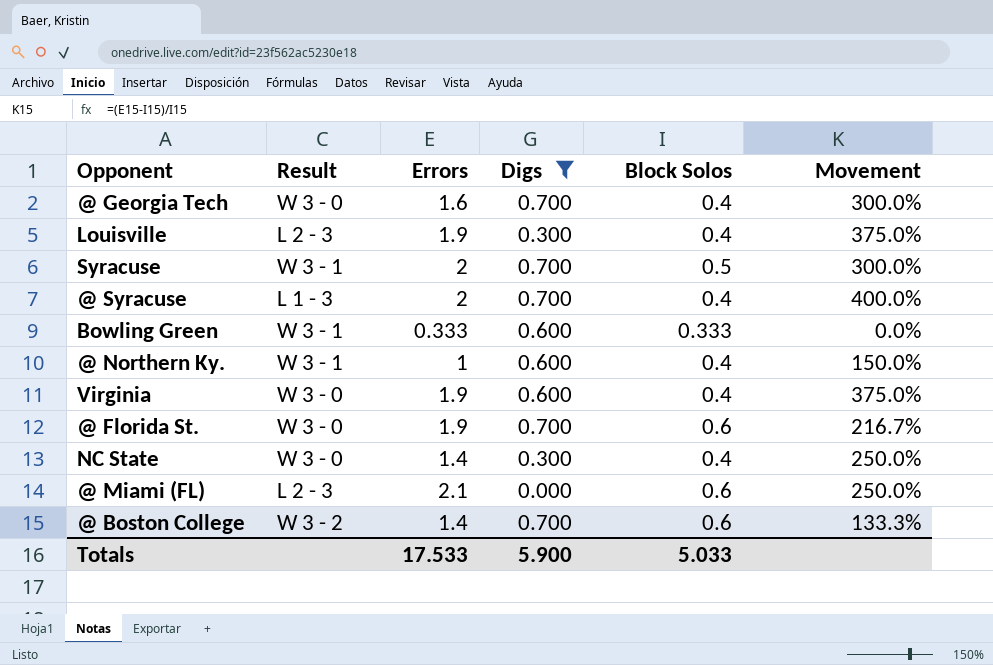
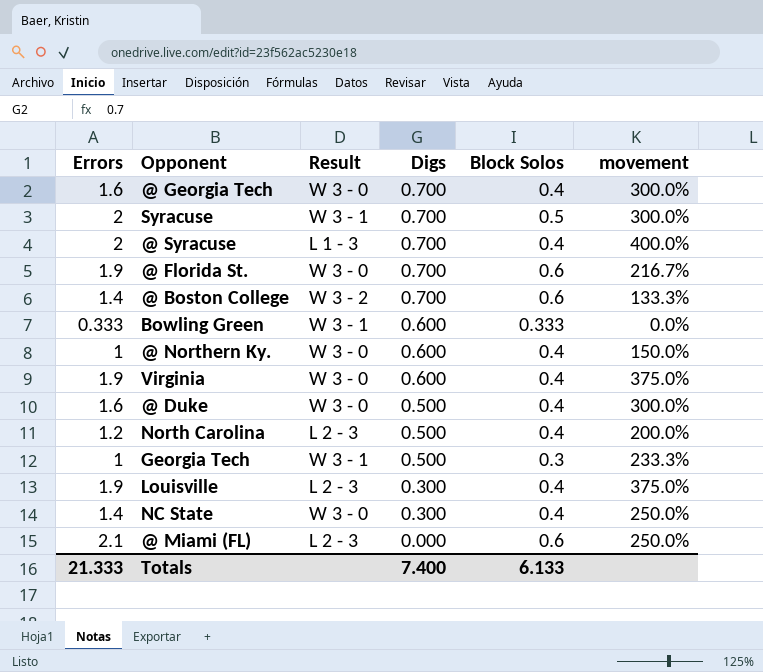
filter: Digs != 0.500 -> none
row order: none -> Digs descending
column Errors | position: 3 -> 1
column name: Movement -> movement
@ Northern Ky. | Result: W 3 - 1 -> W 3 - 0
Totals | Errors: 17.533 -> 21.333
Totals | Digs: 5.900 -> 7.400
Totals | Block Solos: 5.033 -> 6.133

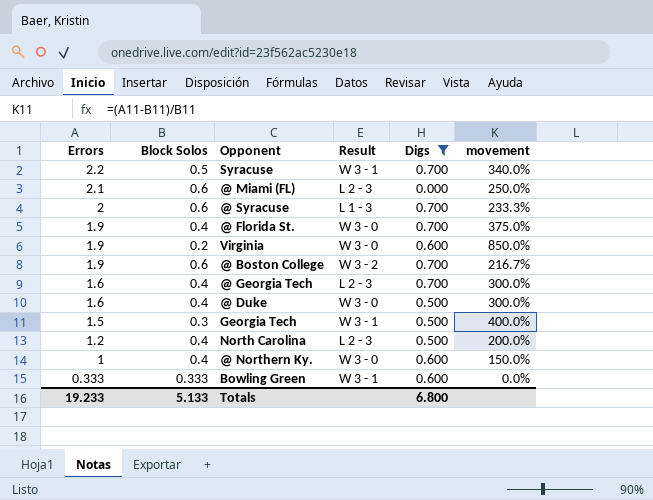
filter: none -> Digs != 0.300
row order: Digs descending -> Errors descending
column Block Solos | position: 5 -> 2
Syracuse | Errors: 2 -> 2.2
Syracuse | movement: 300.0% -> 340.0%
@ Syracuse | Block Solos: 0.4 -> 0.6
@ Syracuse | movement: 400.0% -> 233.3%
@ Florida St. | Block Solos: 0.6 -> 0.4
@ Florida St. | movement: 216.7% -> 375.0%
Virginia | Block Solos: 0.4 -> 0.2
Virginia | movement: 375.0% -> 850.0%
@ Boston College | Errors: 1.4 -> 1.9
@ Boston College | movement: 133.3% -> 216.7%
@ Georgia Tech | Result: W 3 - 0 -> L 2 - 3
Georgia Tech | Errors: 1 -> 1.5
Georgia Tech | movement: 233.3% -> 400.0%
Totals | Errors: 21.333 -> 19.233
Totals | Block Solos: 6.133 -> 5.133
Totals | Digs: 7.400 -> 6.800

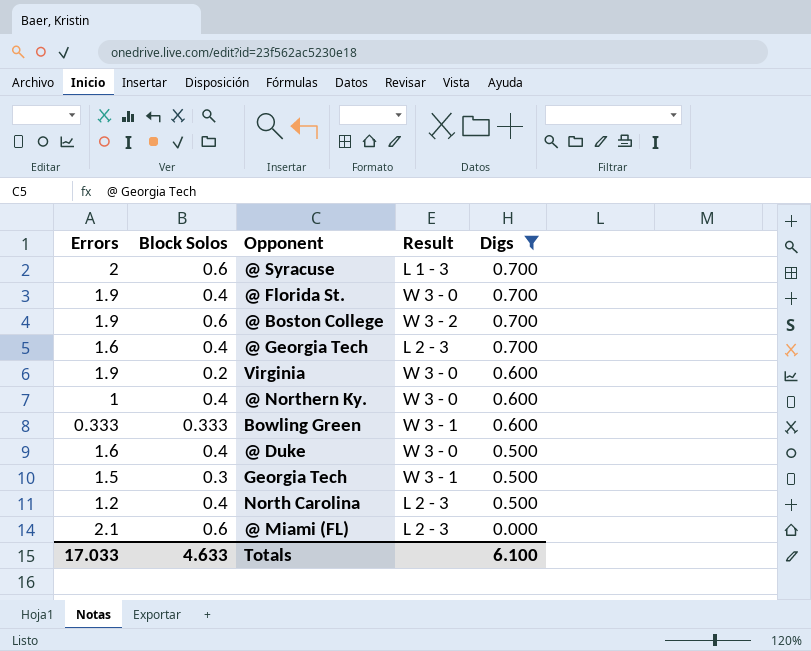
row order: Errors descending -> Digs descending
column movement | formula: ([Errors] - [Block Solos]) / [Block Solos] -> none
row Syracuse: 2.2 | 0.5 | W 3 - 1 | 0.700 | 340.0% -> none
Totals | Errors: 19.233 -> 17.033
Totals | Block Solos: 5.133 -> 4.633
Totals | Digs: 6.800 -> 6.100

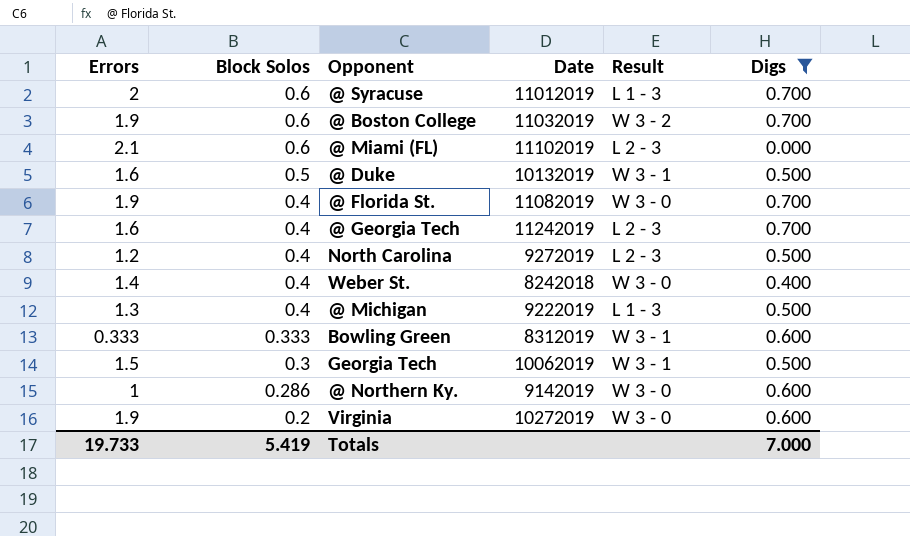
row order: Digs descending -> Block Solos descending
column Date | position: none -> 4
@ Duke | Block Solos: 0.4 -> 0.5
@ Duke | Result: W 3 - 0 -> W 3 - 1
row Weber St.: none -> 1.4 | 0.4 | 8242018 | W 3 - 0 | 0.400
row @ Michigan: none -> 1.3 | 0.4 | 9222019 | L 1 - 3 | 0.500
@ Northern Ky. | Block Solos: 0.4 -> 0.286
Totals | Errors: 17.033 -> 19.733
Totals | Block Solos: 4.633 -> 5.419
Totals | Digs: 6.100 -> 7.000

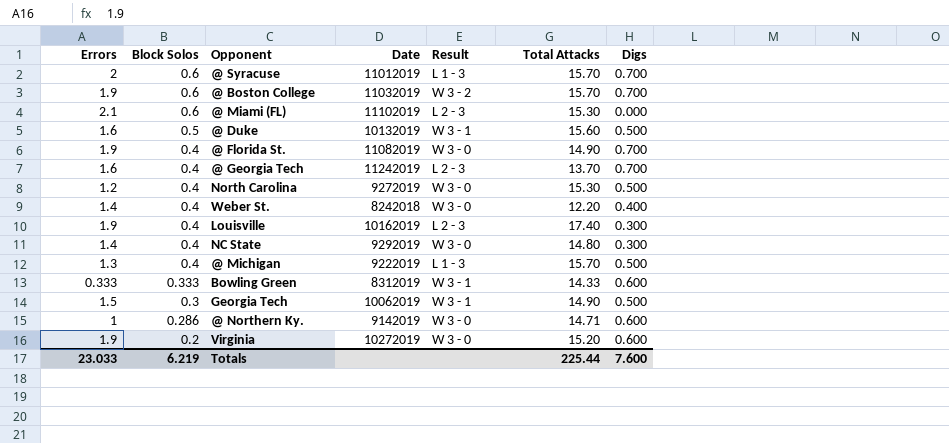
filter: Digs != 0.300 -> none
column Total Attacks | position: none -> 6
North Carolina | Result: L 2 - 3 -> W 3 - 0
Totals | Errors: 19.733 -> 23.033
Totals | Block Solos: 5.419 -> 6.219
Totals | Digs: 7.000 -> 7.600

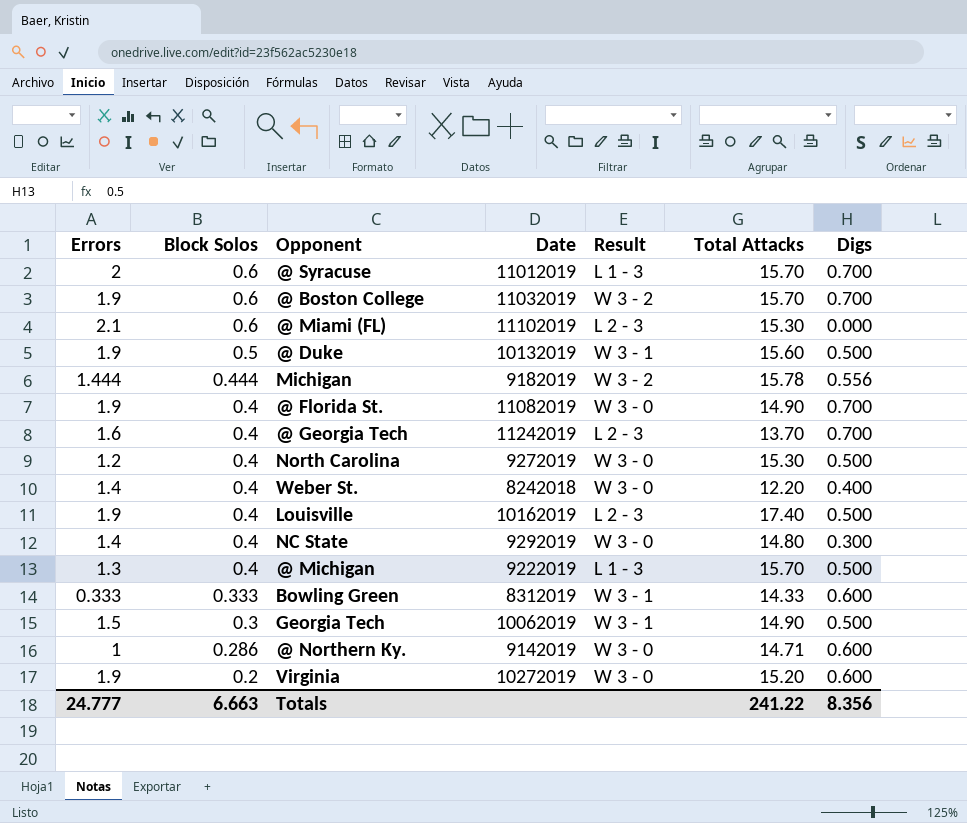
@ Duke | Errors: 1.6 -> 1.9
row Michigan: none -> 1.444 | 0.444 | 9182019 | W 3 - 2 | 15.78 | 0.556
Louisville | Digs: 0.300 -> 0.500
Totals | Errors: 23.033 -> 24.777
Totals | Block Solos: 6.219 -> 6.663
Totals | Total Attacks: 225.44 -> 241.22
Totals | Digs: 7.600 -> 8.356

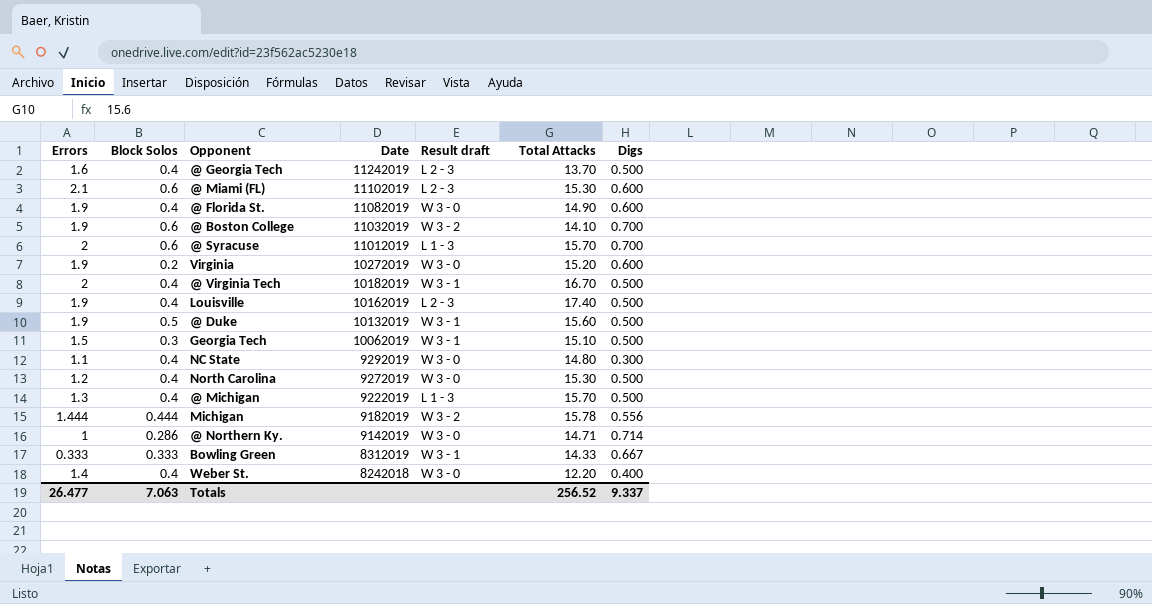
row order: Block Solos descending -> Date descending
column name: Result -> Result draft
@ Georgia Tech | Digs: 0.700 -> 0.500
@ Miami (FL) | Digs: 0.000 -> 0.600
@ Florida St. | Digs: 0.700 -> 0.600
@ Boston College | Total Attacks: 15.70 -> 14.10
row @ Virginia Tech: none -> 2 | 0.4 | 10182019 | W 3 - 1 | 16.70 | 0.500
Georgia Tech | Total Attacks: 14.90 -> 15.10
NC State | Errors: 1.4 -> 1.1
@ Northern Ky. | Digs: 0.600 -> 0.714
Bowling Green | Digs: 0.600 -> 0.667
Totals | Errors: 24.777 -> 26.477
Totals | Block Solos: 6.663 -> 7.063
Totals | Total Attacks: 241.22 -> 256.52
Totals | Digs: 8.356 -> 9.337

